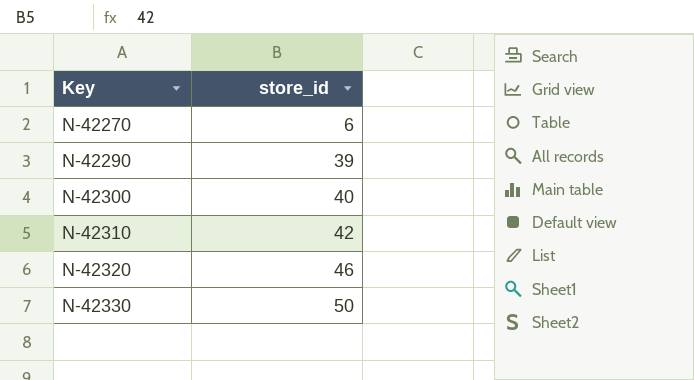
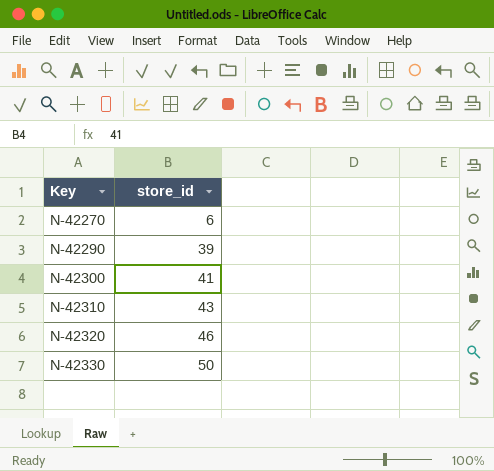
N-42300 | store_id: 40 -> 41
N-42310 | store_id: 42 -> 43

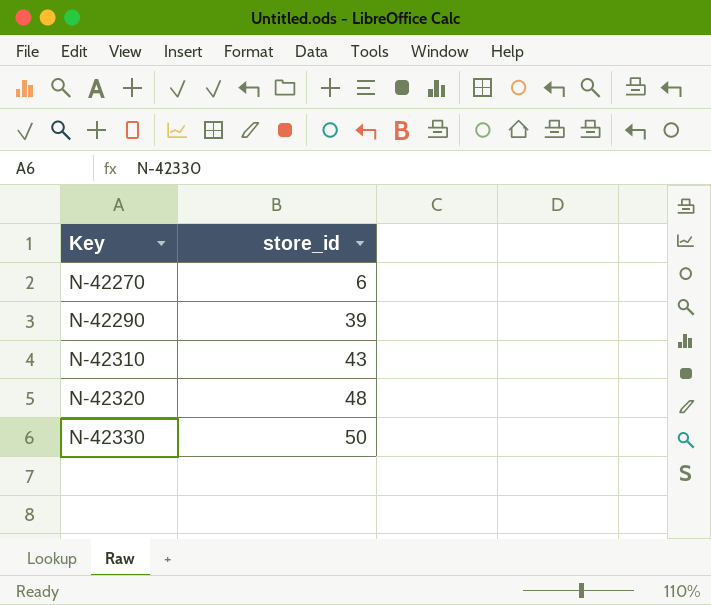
row N-42300: 41 -> none
N-42320 | store_id: 46 -> 48

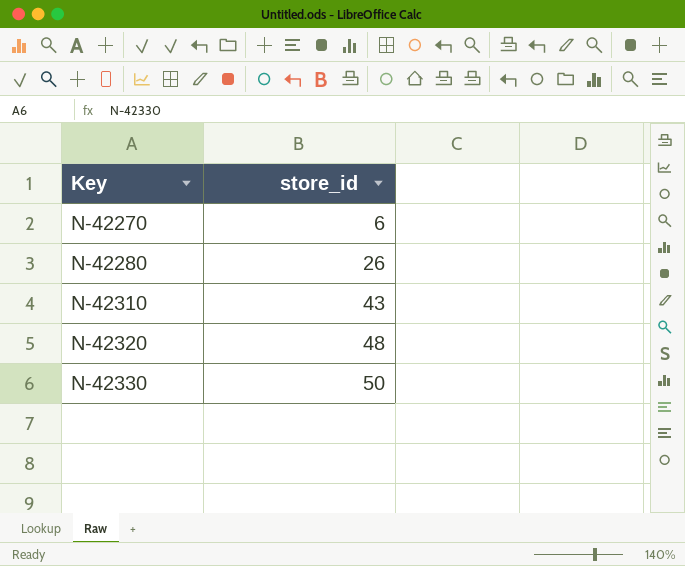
row N-42290: 39 -> none
row N-42280: none -> 26

